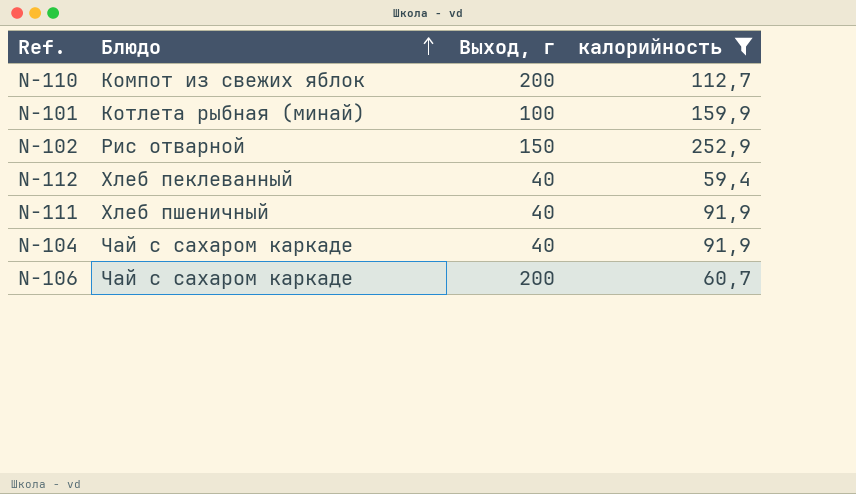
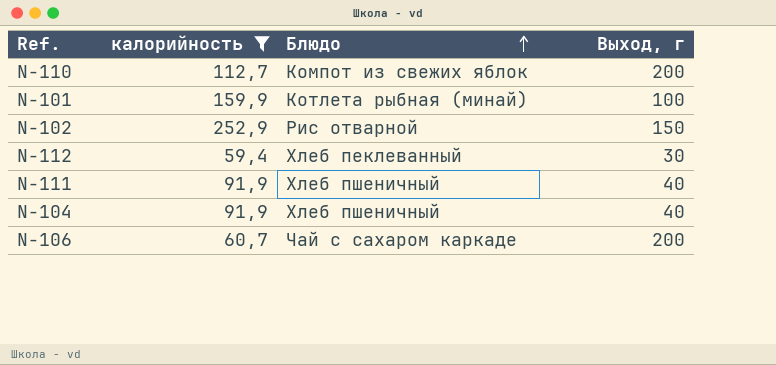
column калорийность | position: 4 -> 2
N-112 | Выход, г: 40 -> 30
N-104 | Блюдо: Чай с сахаром каркаде -> Хлеб пшеничный

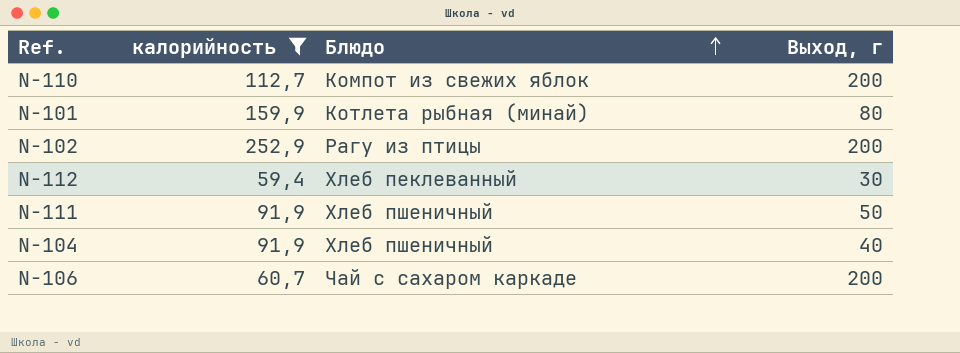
N-101 | Выход, г: 100 -> 80
N-102 | Блюдо: Рис отварной -> Рагу из птицы
N-102 | Выход, г: 150 -> 200
N-111 | Выход, г: 40 -> 50

